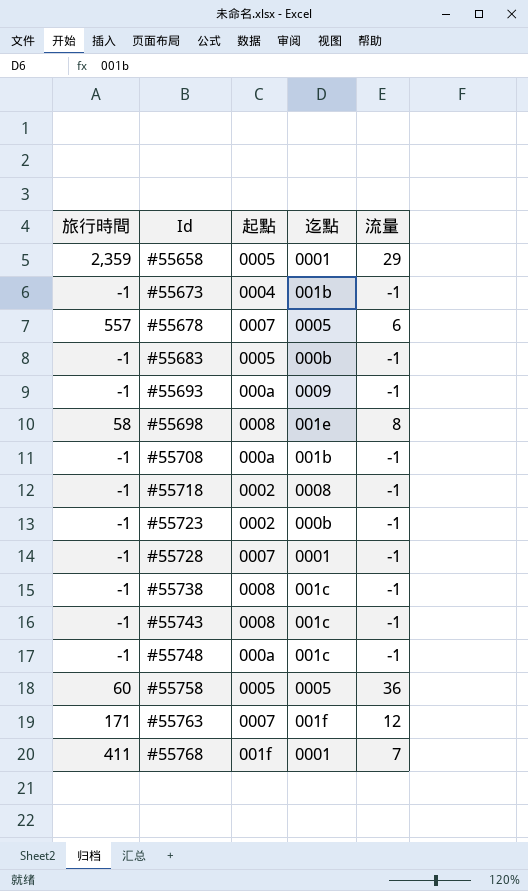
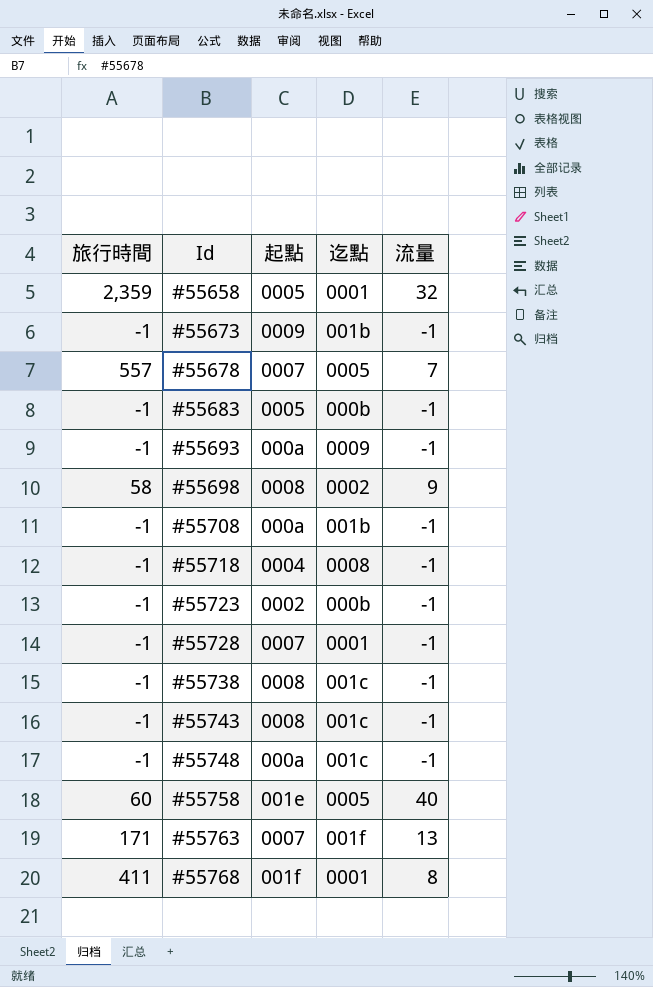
#55658 | 流量: 29 -> 32
#55673 | 起點: 0004 -> 0009
#55678 | 流量: 6 -> 7
#55698 | 迄點: 001e -> 0002
#55698 | 流量: 8 -> 9
#55718 | 起點: 0002 -> 0004
#55758 | 起點: 0005 -> 001e
#55758 | 流量: 36 -> 40
#55763 | 流量: 12 -> 13
#55768 | 流量: 7 -> 8

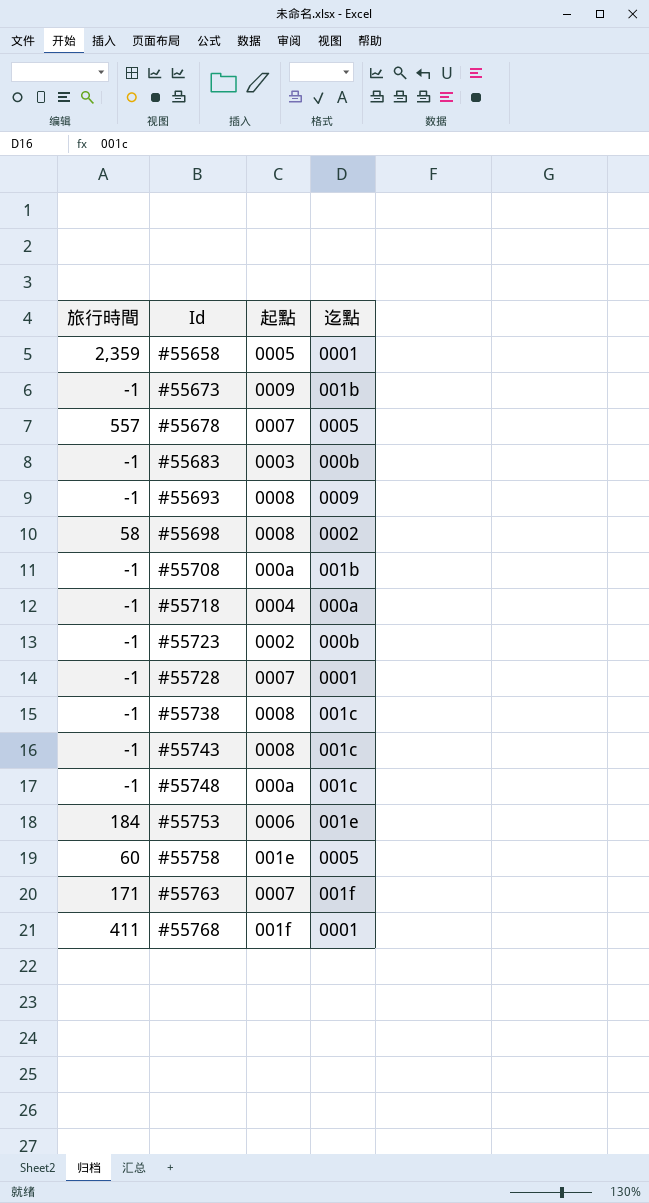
column 流量 | position: 5 -> none
#55683 | 起點: 0005 -> 0003
#55693 | 起點: 000a -> 0008
#55718 | 迄點: 0008 -> 000a
row #55753: none -> 184 | 0006 | 001e

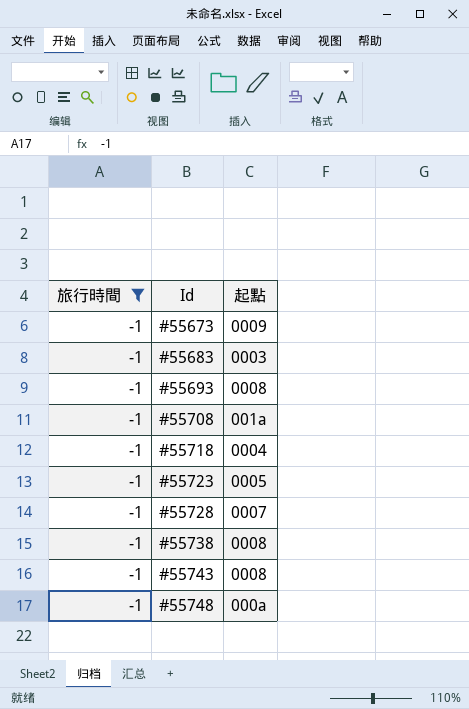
filter: none -> 旅行時間 = -1
column 迄點 | position: 4 -> none
#55708 | 起點: 000a -> 001a
#55723 | 起點: 0002 -> 0005

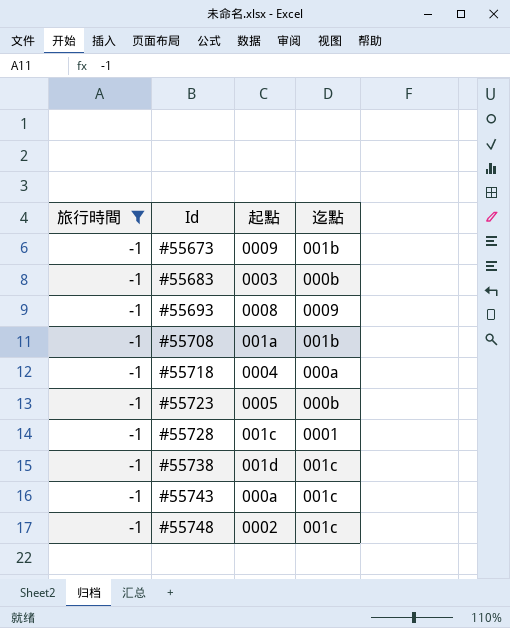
column 迄點 | position: none -> 4
#55728 | 起點: 0007 -> 001c
#55738 | 起點: 0008 -> 001d
#55743 | 起點: 0008 -> 000a
#55748 | 起點: 000a -> 0002

